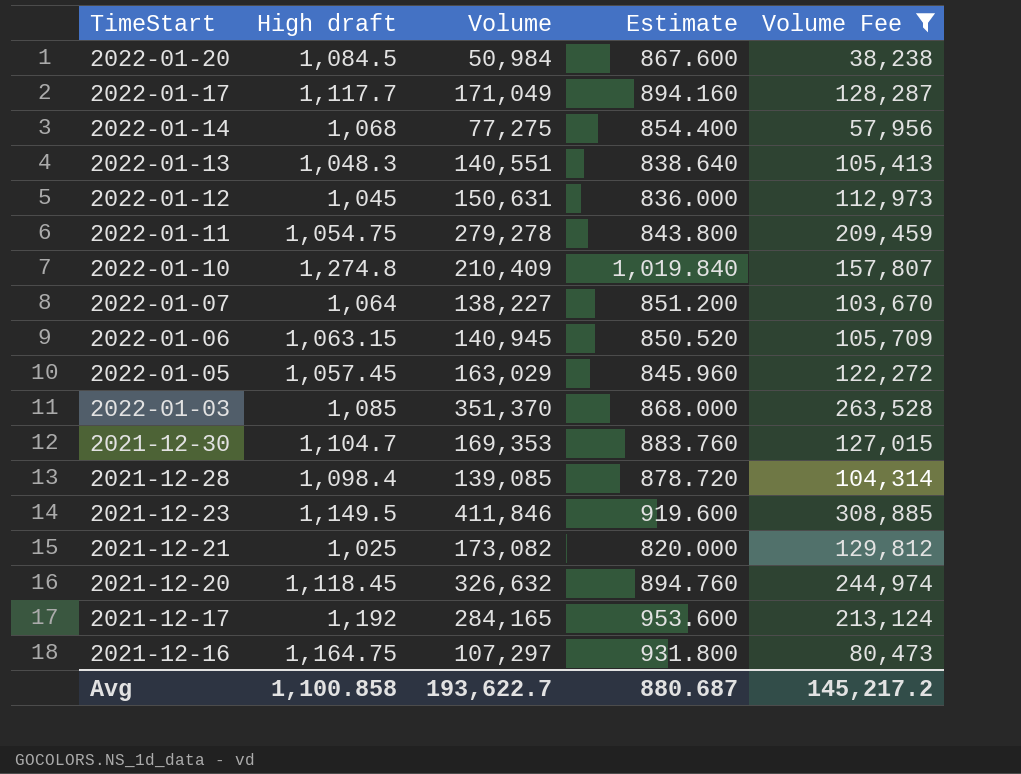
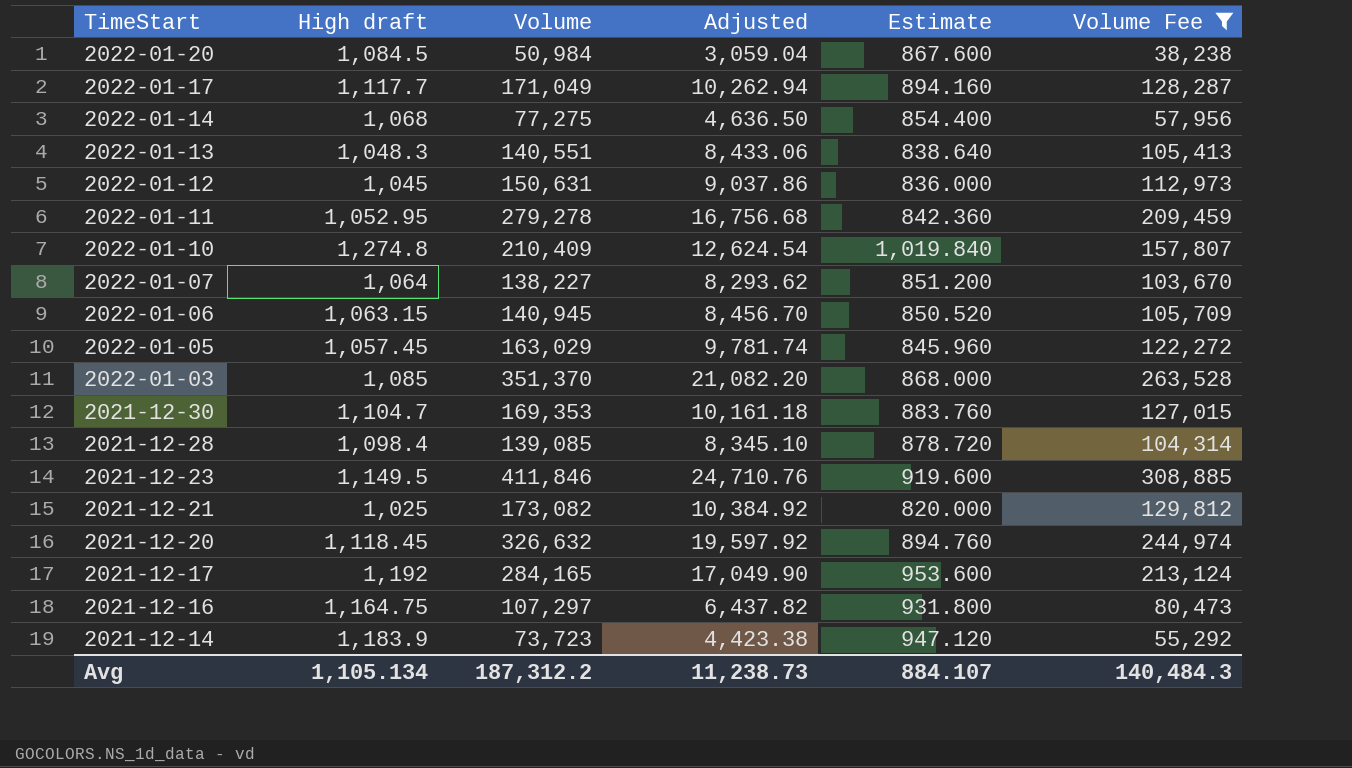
column Adjusted | formula: none -> [Volume] * 0.06
2022-01-11 | High draft: 1,054.75 -> 1,052.95
2022-01-11 | Estimate: 843.800 -> 842.360
row 2021-12-14: none -> 1,183.9 | 73,723 | 4,423.38 | 947.120 | 55,292
Avg | High draft: 1,100.858 -> 1,105.134
Avg | Volume: 193,622.7 -> 187,312.2
Avg | Estimate: 880.687 -> 884.107
Avg | Volume Fee: 145,217.2 -> 140,484.3

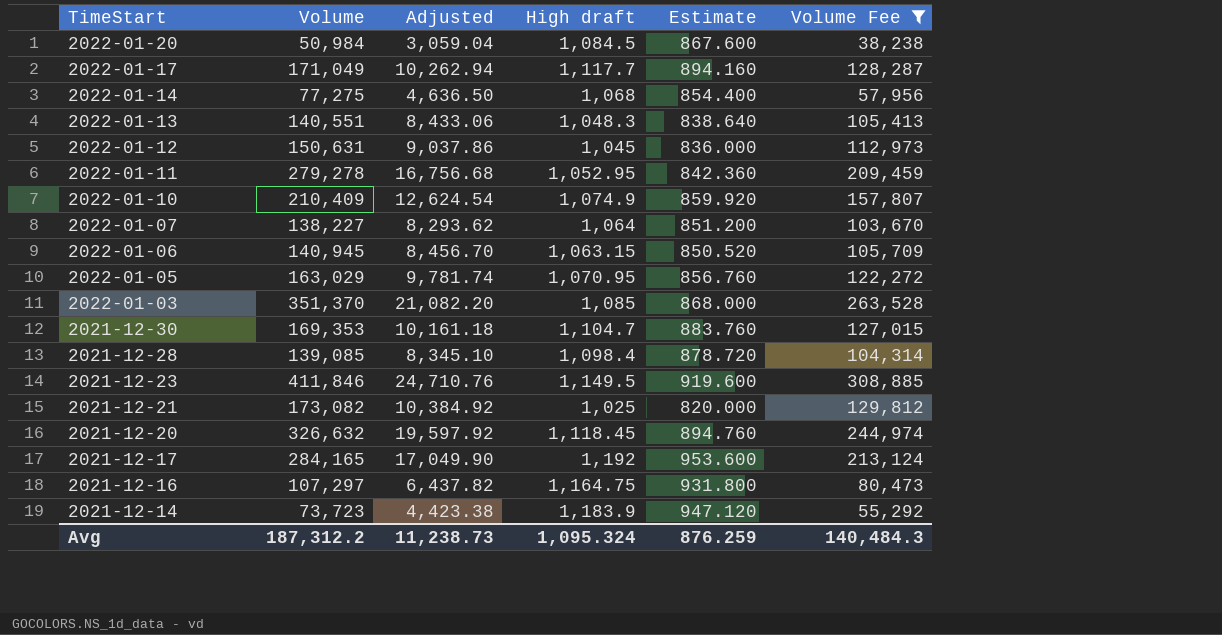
column High draft | position: 2 -> 4
2022-01-10 | High draft: 1,274.8 -> 1,074.9
2022-01-10 | Estimate: 1,019.840 -> 859.920
2022-01-05 | High draft: 1,057.45 -> 1,070.95
2022-01-05 | Estimate: 845.960 -> 856.760
Avg | High draft: 1,105.134 -> 1,095.324
Avg | Estimate: 884.107 -> 876.259

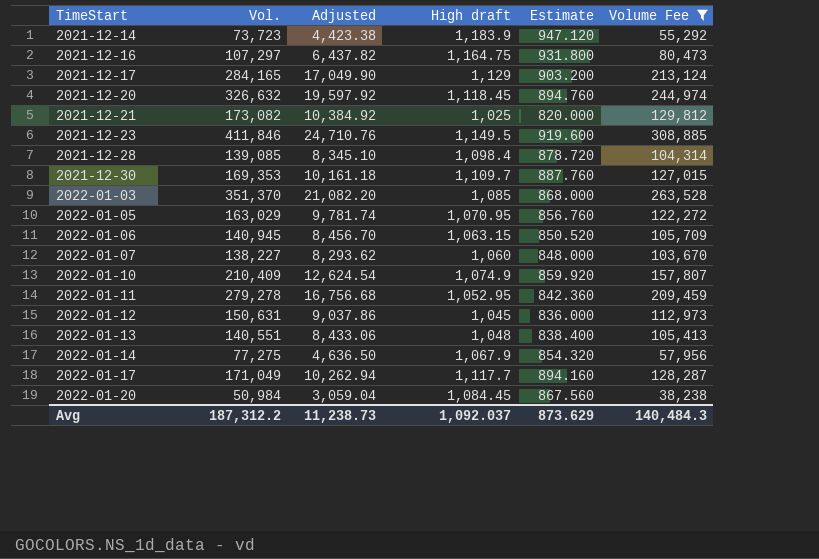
row order: TimeStart descending -> TimeStart ascending
column name: Volume -> Vol.
2021-12-17 | High draft: 1,192 -> 1,129
2021-12-17 | Estimate: 953.600 -> 903.200
2021-12-30 | High draft: 1,104.7 -> 1,109.7
2021-12-30 | Estimate: 883.760 -> 887.760
2022-01-07 | High draft: 1,064 -> 1,060
2022-01-07 | Estimate: 851.200 -> 848.000
2022-01-13 | High draft: 1,048.3 -> 1,048
2022-01-13 | Estimate: 838.640 -> 838.400
2022-01-14 | High draft: 1,068 -> 1,067.9
2022-01-14 | Estimate: 854.400 -> 854.320
2022-01-20 | High draft: 1,084.5 -> 1,084.45
2022-01-20 | Estimate: 867.600 -> 867.560
Avg | High draft: 1,095.324 -> 1,092.037
Avg | Estimate: 876.259 -> 873.629

